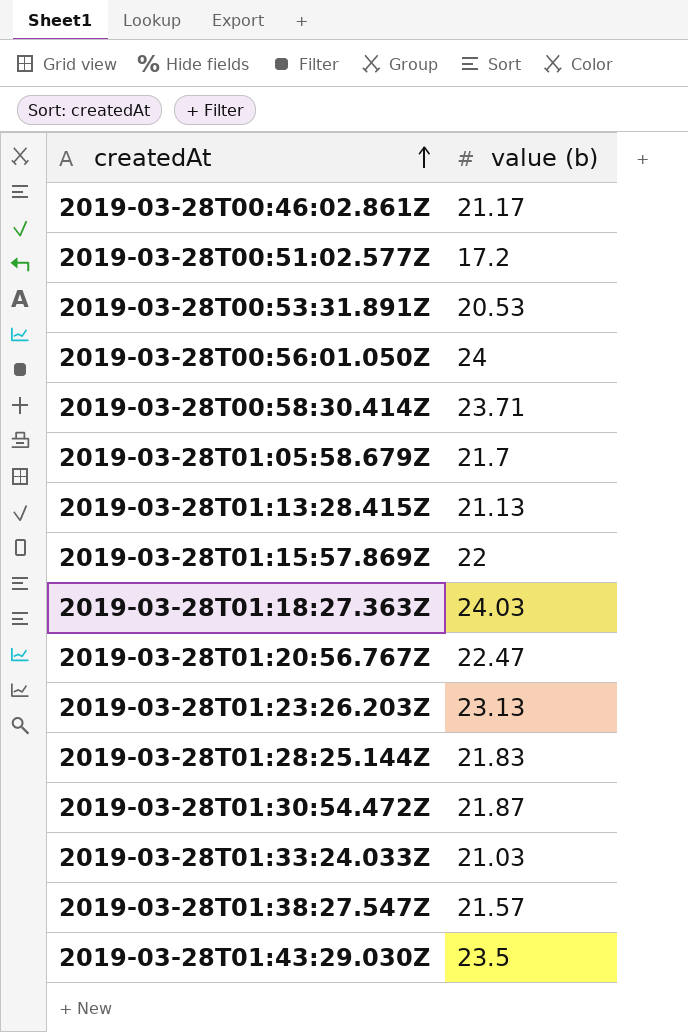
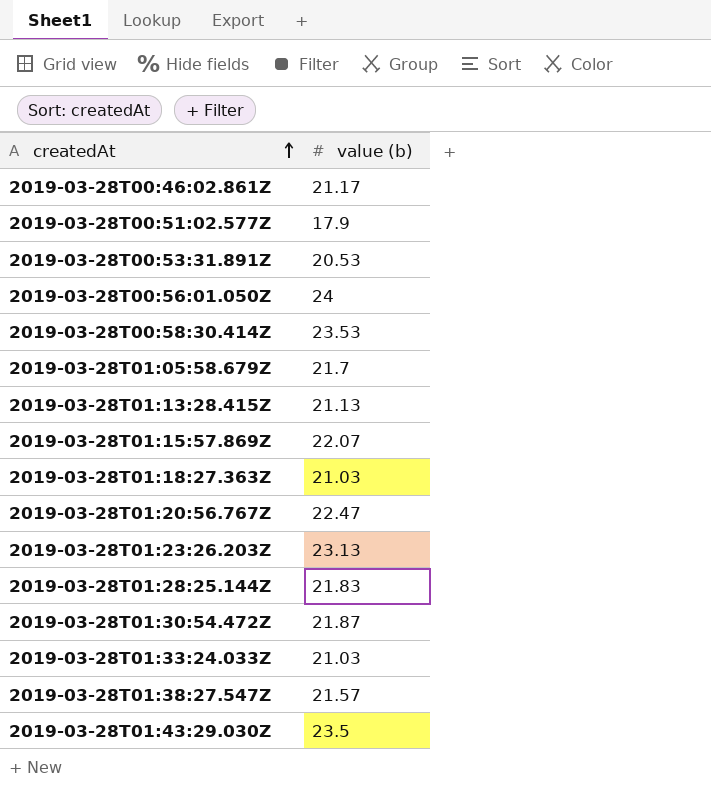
2019-03-28T00:51:02.577Z | value (b): 17.2 -> 17.9
2019-03-28T00:58:30.414Z | value (b): 23.71 -> 23.53
2019-03-28T01:15:57.869Z | value (b): 22 -> 22.07
2019-03-28T01:18:27.363Z | value (b): 24.03 -> 21.03

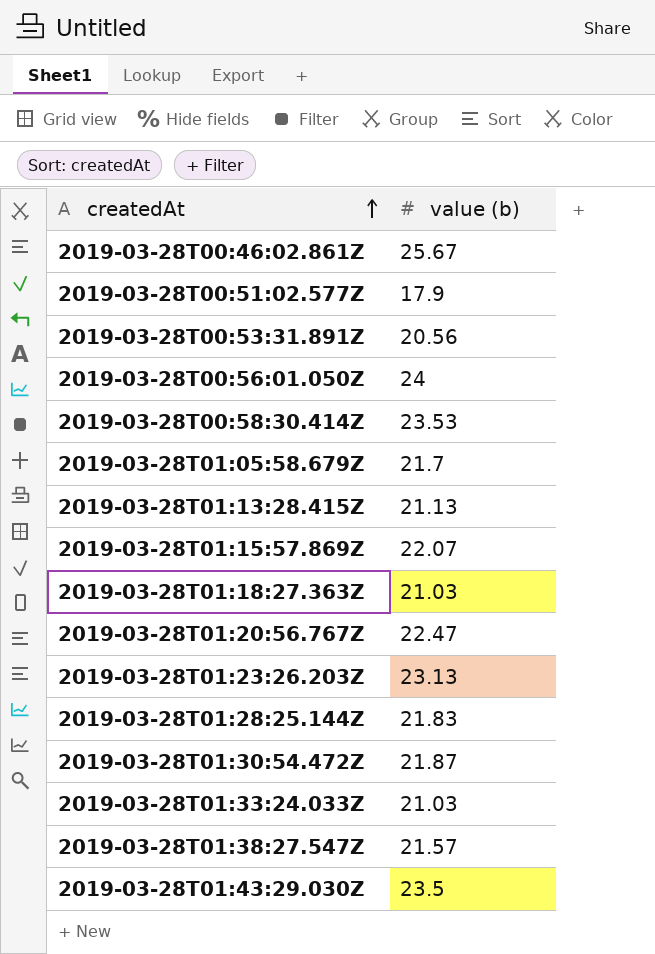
2019-03-28T00:46:02.861Z | value (b): 21.17 -> 25.67
2019-03-28T00:53:31.891Z | value (b): 20.53 -> 20.56

